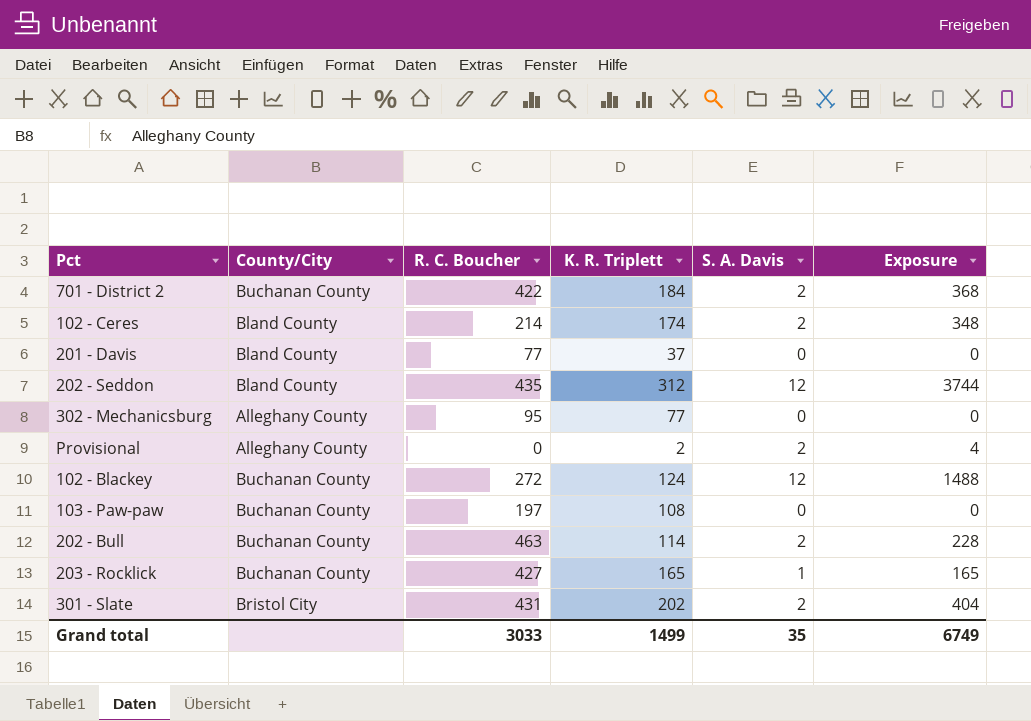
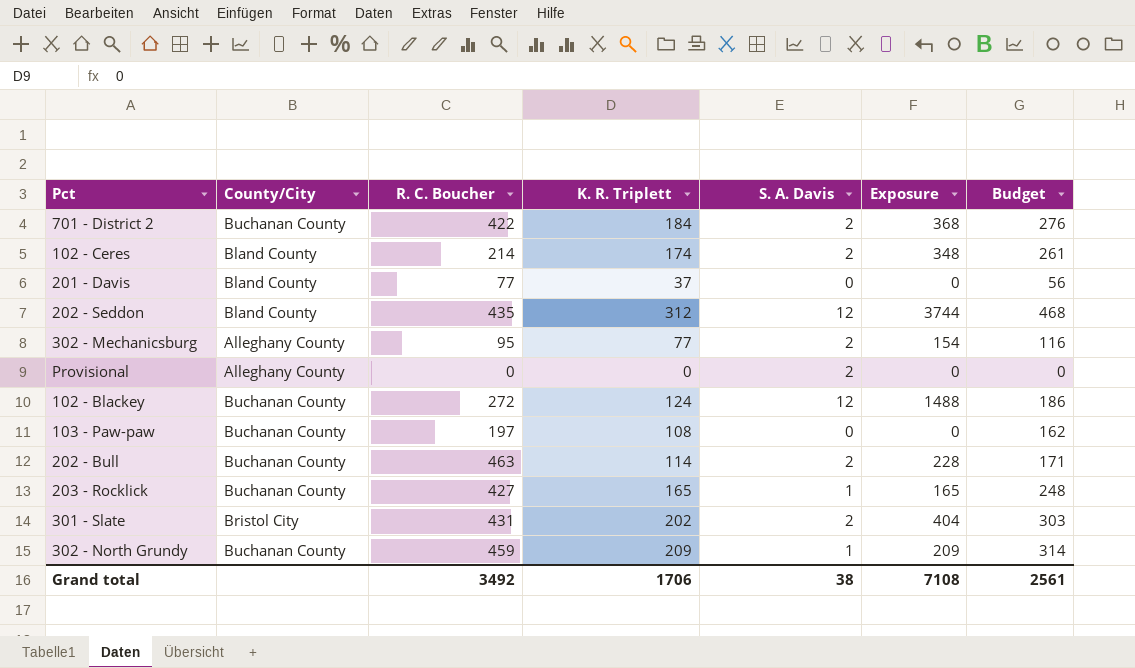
column Budget | formula: none -> [K. R. Triplett] * 1.5
302 - Mechanicsburg | S. A. Davis: 0 -> 2
302 - Mechanicsburg | Exposure: 0 -> 154
Provisional | K. R. Triplett: 2 -> 0
Provisional | Exposure: 4 -> 0
row 302 - North Grundy: none -> Buchanan County | 459 | 209 | 1 | 209 | 314
Grand total | R. C. Boucher: 3033 -> 3492
Grand total | K. R. Triplett: 1499 -> 1706
Grand total | S. A. Davis: 35 -> 38
Grand total | Exposure: 6749 -> 7108

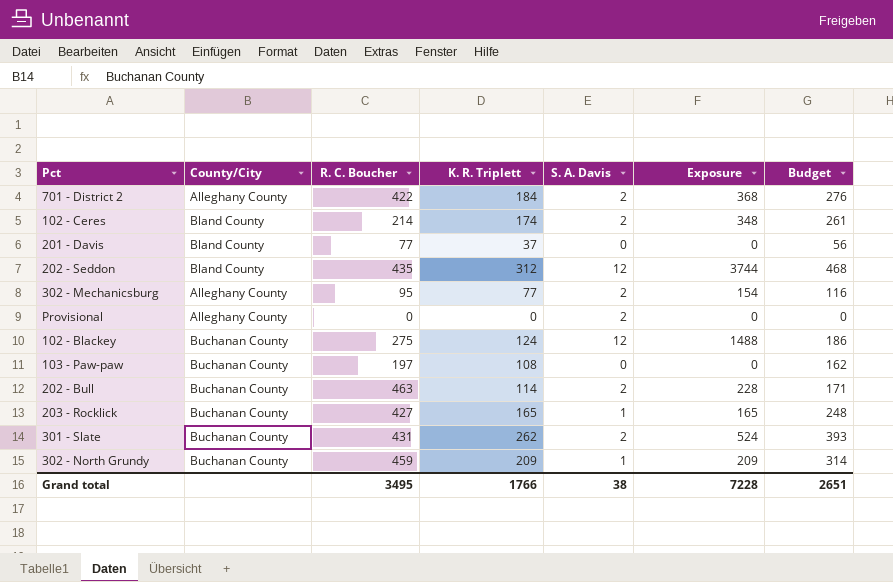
701 - District 2 | County/City: Buchanan County -> Alleghany County
102 - Blackey | R. C. Boucher: 272 -> 275
301 - Slate | County/City: Bristol City -> Buchanan County
301 - Slate | K. R. Triplett: 202 -> 262
301 - Slate | Exposure: 404 -> 524
301 - Slate | Budget: 303 -> 393
Grand total | R. C. Boucher: 3492 -> 3495
Grand total | K. R. Triplett: 1706 -> 1766
Grand total | Exposure: 7108 -> 7228
Grand total | Budget: 2561 -> 2651

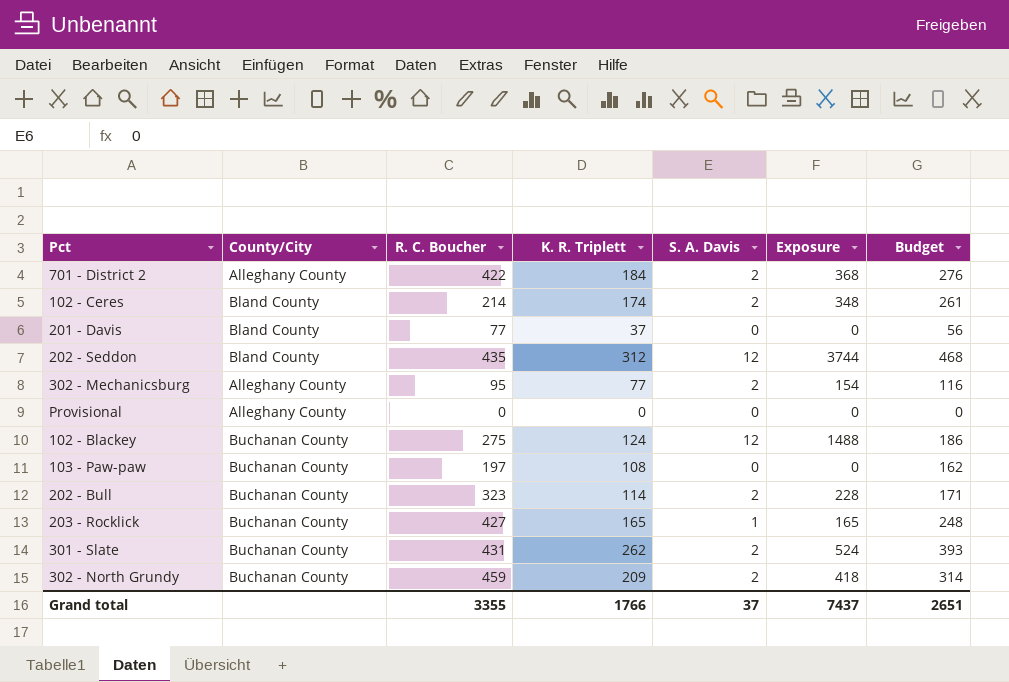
Provisional | S. A. Davis: 2 -> 0
202 - Bull | R. C. Boucher: 463 -> 323
302 - North Grundy | S. A. Davis: 1 -> 2
302 - North Grundy | Exposure: 209 -> 418
Grand total | R. C. Boucher: 3495 -> 3355
Grand total | S. A. Davis: 38 -> 37
Grand total | Exposure: 7228 -> 7437

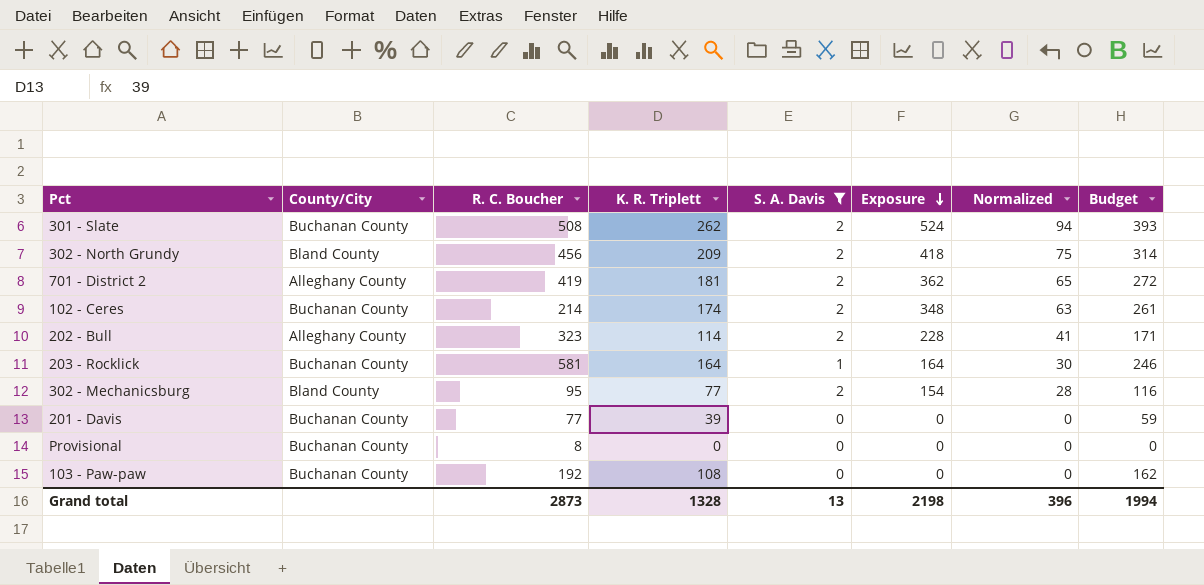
filter: none -> S. A. Davis != 12
row order: none -> Exposure descending
column Normalized | formula: none -> [Exposure] * 0.18
301 - Slate | R. C. Boucher: 431 -> 508
302 - North Grundy | County/City: Buchanan County -> Bland County
302 - North Grundy | R. C. Boucher: 459 -> 456
701 - District 2 | R. C. Boucher: 422 -> 419
701 - District 2 | K. R. Triplett: 184 -> 181
701 - District 2 | Exposure: 368 -> 362
701 - District 2 | Budget: 276 -> 272
102 - Ceres | County/City: Bland County -> Buchanan County
202 - Bull | County/City: Buchanan County -> Alleghany County
203 - Rocklick | R. C. Boucher: 427 -> 581
203 - Rocklick | K. R. Triplett: 165 -> 164
203 - Rocklick | Exposure: 165 -> 164
203 - Rocklick | Budget: 248 -> 246
302 - Mechanicsburg | County/City: Alleghany County -> Bland County
201 - Davis | County/City: Bland County -> Buchanan County
201 - Davis | K. R. Triplett: 37 -> 39
201 - Davis | Budget: 56 -> 59
Provisional | County/City: Alleghany County -> Buchanan County
Provisional | R. C. Boucher: 0 -> 8
103 - Paw-paw | R. C. Boucher: 197 -> 192
Grand total | R. C. Boucher: 3355 -> 2873
Grand total | K. R. Triplett: 1766 -> 1328
Grand total | S. A. Davis: 37 -> 13
Grand total | Exposure: 7437 -> 2198
Grand total | Budget: 2651 -> 1994

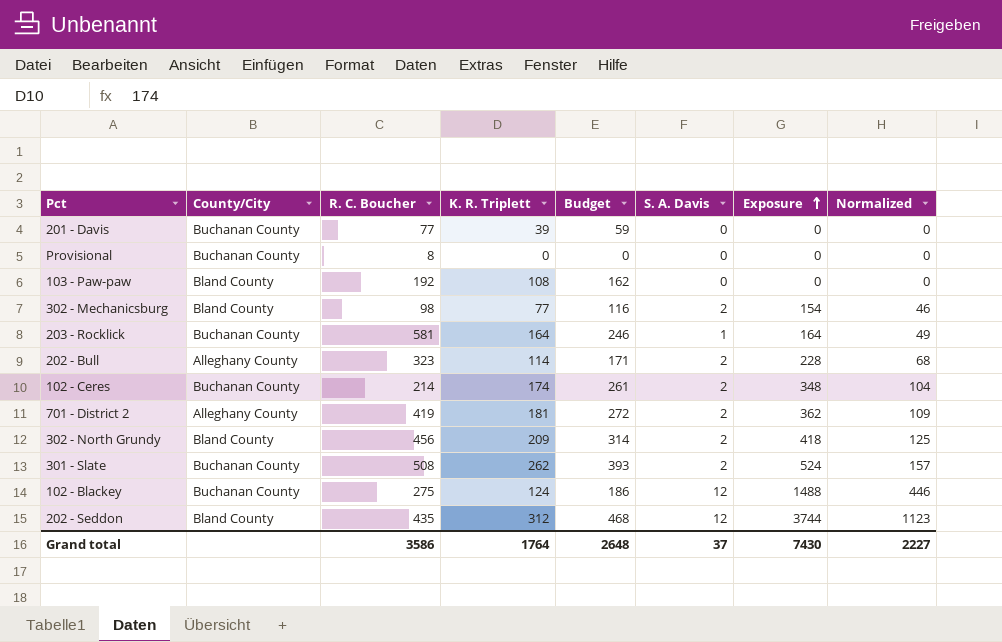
filter: S. A. Davis != 12 -> none
row order: Exposure descending -> Exposure ascending
column Budget | position: 8 -> 5
column Normalized | formula: [Exposure] * 0.18 -> [Exposure] * 0.3
103 - Paw-paw | County/City: Buchanan County -> Bland County
302 - Mechanicsburg | R. C. Boucher: 95 -> 98
Grand total | R. C. Boucher: 2873 -> 3586
Grand total | K. R. Triplett: 1328 -> 1764
Grand total | Budget: 1994 -> 2648
Grand total | S. A. Davis: 13 -> 37
Grand total | Exposure: 2198 -> 7430
Grand total | Normalized: 396 -> 2227

